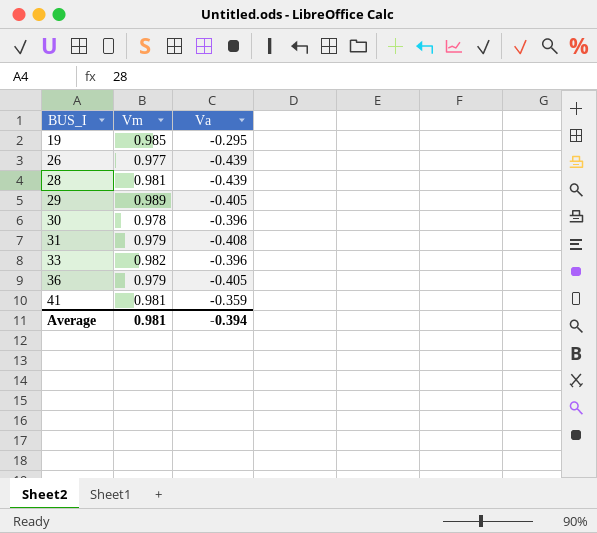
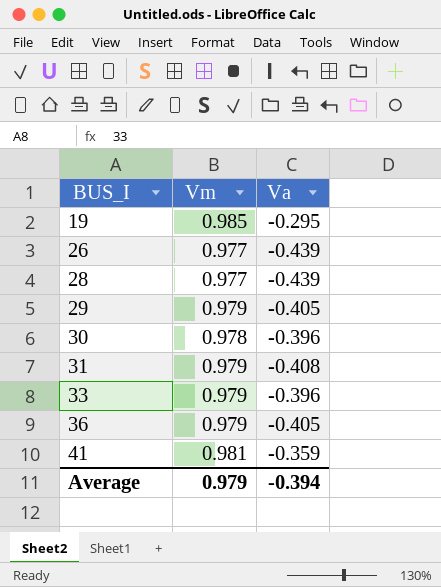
28 | Vm: 0.981 -> 0.977
29 | Vm: 0.989 -> 0.979
33 | Vm: 0.982 -> 0.979
Average | Vm: 0.981 -> 0.979

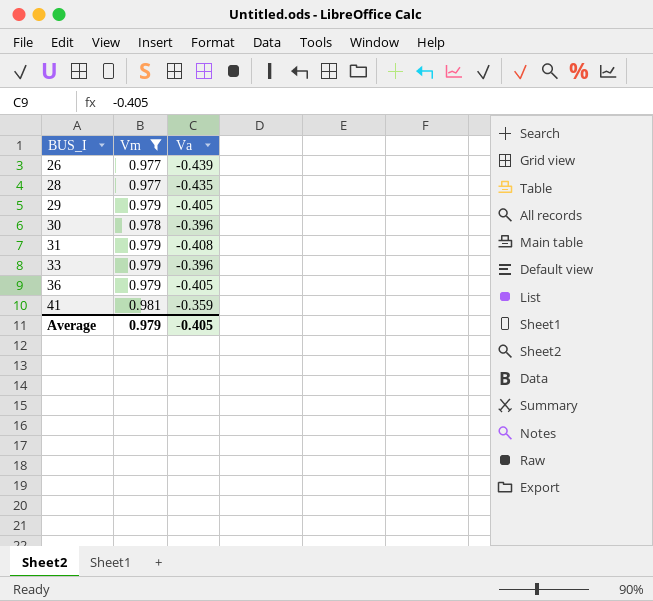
filter: none -> Vm != 0.985
28 | Va: -0.439 -> -0.435
Average | Va: -0.394 -> -0.405

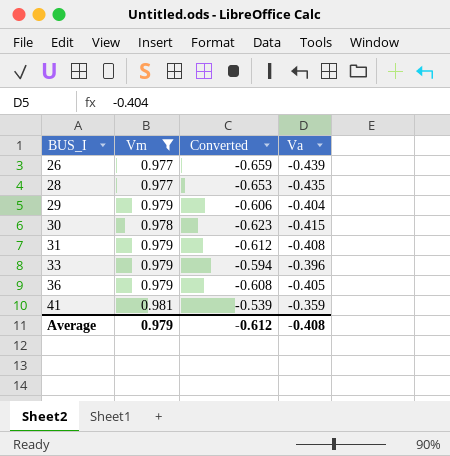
column Converted | formula: none -> [Va] * 1.5
29 | Va: -0.405 -> -0.404
30 | Va: -0.396 -> -0.415
Average | Va: -0.405 -> -0.408

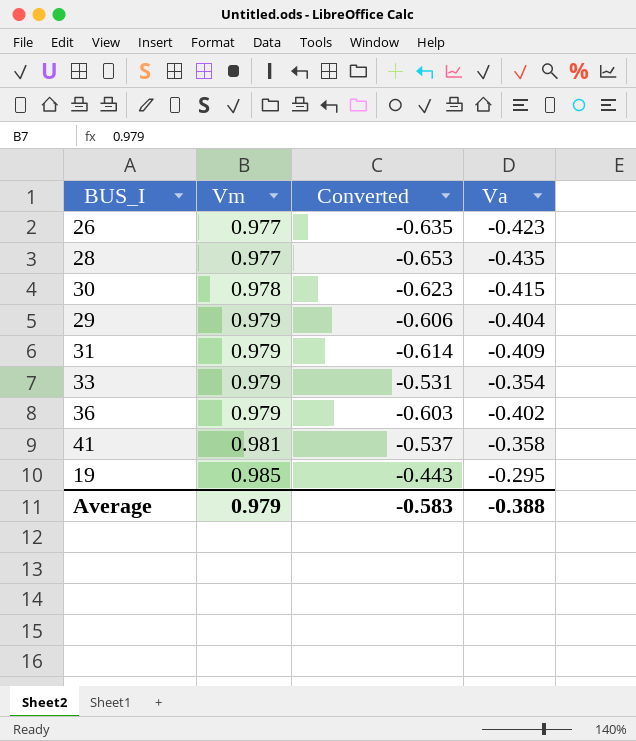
filter: Vm != 0.985 -> none
row order: BUS_I ascending -> Vm ascending
26 | Converted: -0.659 -> -0.635
26 | Va: -0.439 -> -0.423
31 | Converted: -0.612 -> -0.614
31 | Va: -0.408 -> -0.409
33 | Converted: -0.594 -> -0.531
33 | Va: -0.396 -> -0.354
36 | Converted: -0.608 -> -0.603
36 | Va: -0.405 -> -0.402
41 | Converted: -0.539 -> -0.537
41 | Va: -0.359 -> -0.358
Average | Converted: -0.612 -> -0.583
Average | Va: -0.408 -> -0.388

